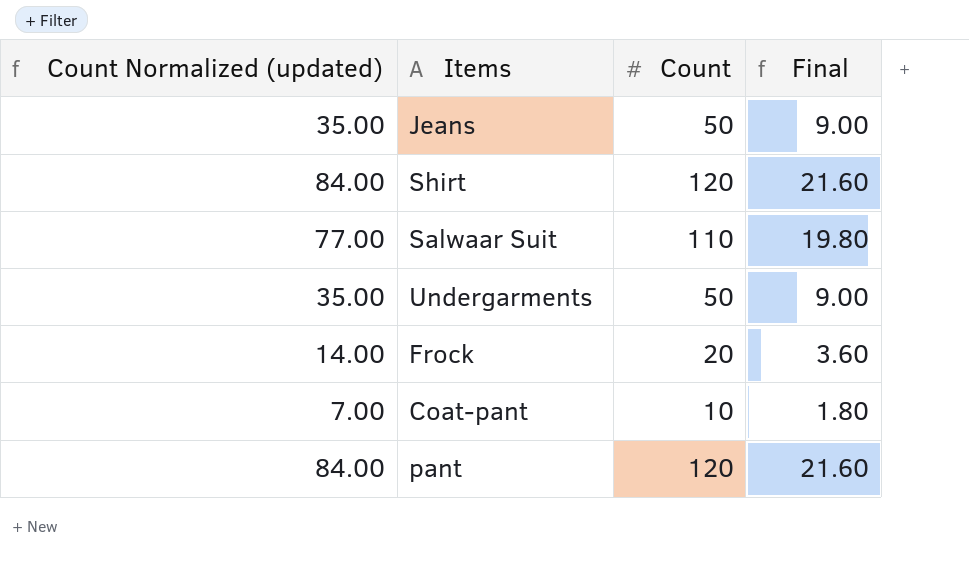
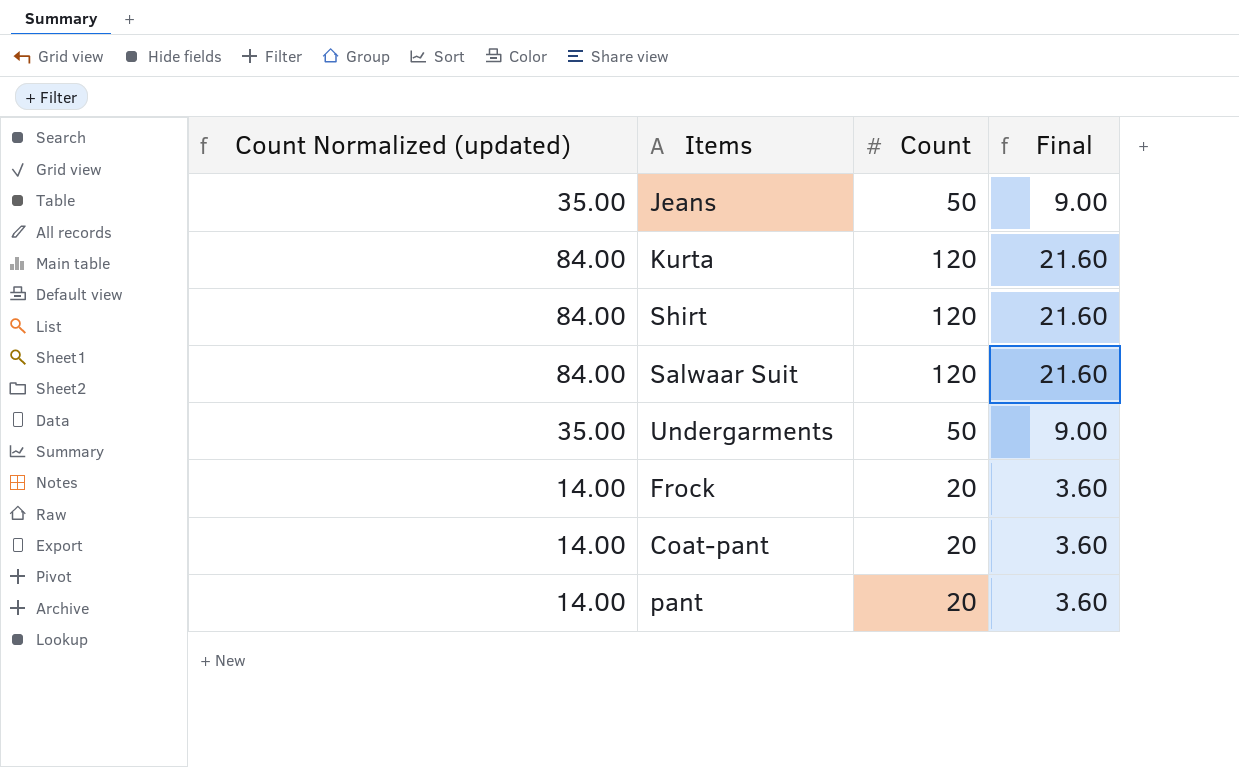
row Kurta: none -> 84.00 | 120 | 21.60
Salwaar Suit | Count Normalized (updated): 77.00 -> 84.00
Salwaar Suit | Count: 110 -> 120
Salwaar Suit | Final: 19.80 -> 21.60
Coat-pant | Count Normalized (updated): 7.00 -> 14.00
Coat-pant | Count: 10 -> 20
Coat-pant | Final: 1.80 -> 3.60
pant | Count Normalized (updated): 84.00 -> 14.00
pant | Count: 120 -> 20
pant | Final: 21.60 -> 3.60

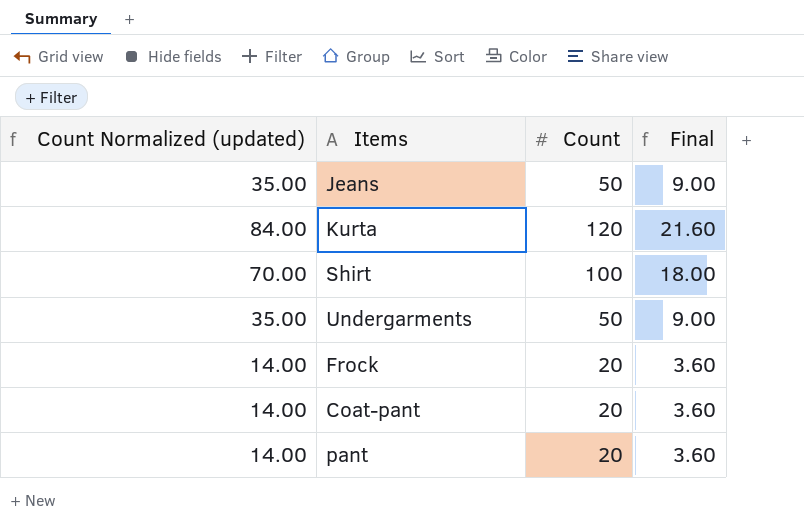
row Salwaar Suit: 84.00 | 120 | 21.60 -> none
Shirt | Count Normalized (updated): 84.00 -> 70.00
Shirt | Count: 120 -> 100
Shirt | Final: 21.60 -> 18.00

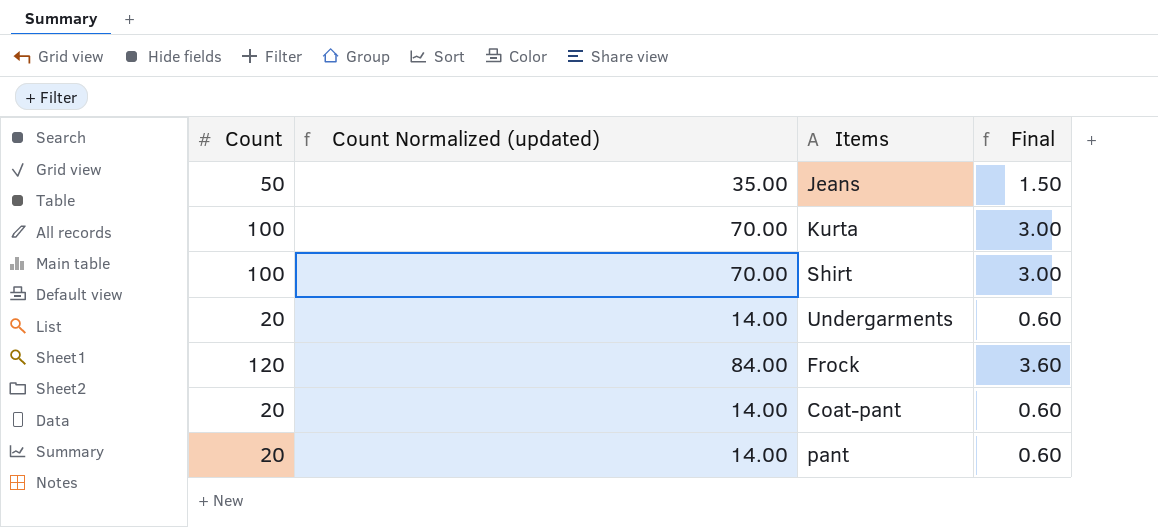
column Count | position: 3 -> 1
column Final | formula: [Count] * 0.18 -> [Count] * 0.03
Kurta | Count: 120 -> 100
Kurta | Count Normalized (updated): 84.00 -> 70.00
Undergarments | Count: 50 -> 20
Undergarments | Count Normalized (updated): 35.00 -> 14.00
Frock | Count: 20 -> 120
Frock | Count Normalized (updated): 14.00 -> 84.00

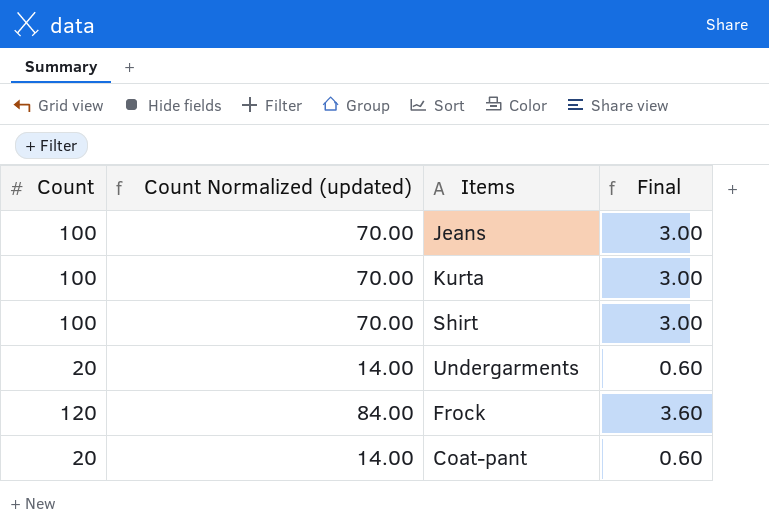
row pant: 20 | 14.00 | 0.60 -> none
Jeans | Count: 50 -> 100
Jeans | Count Normalized (updated): 35.00 -> 70.00
Jeans | Final: 1.50 -> 3.00

